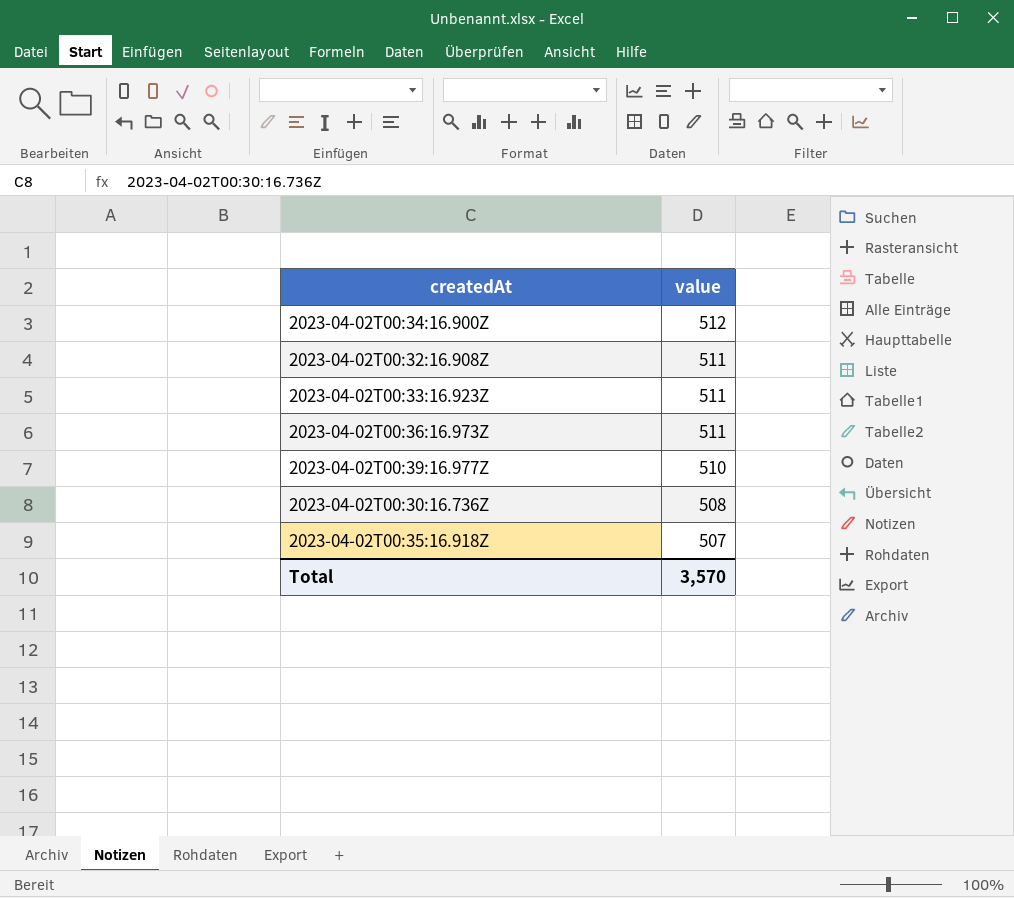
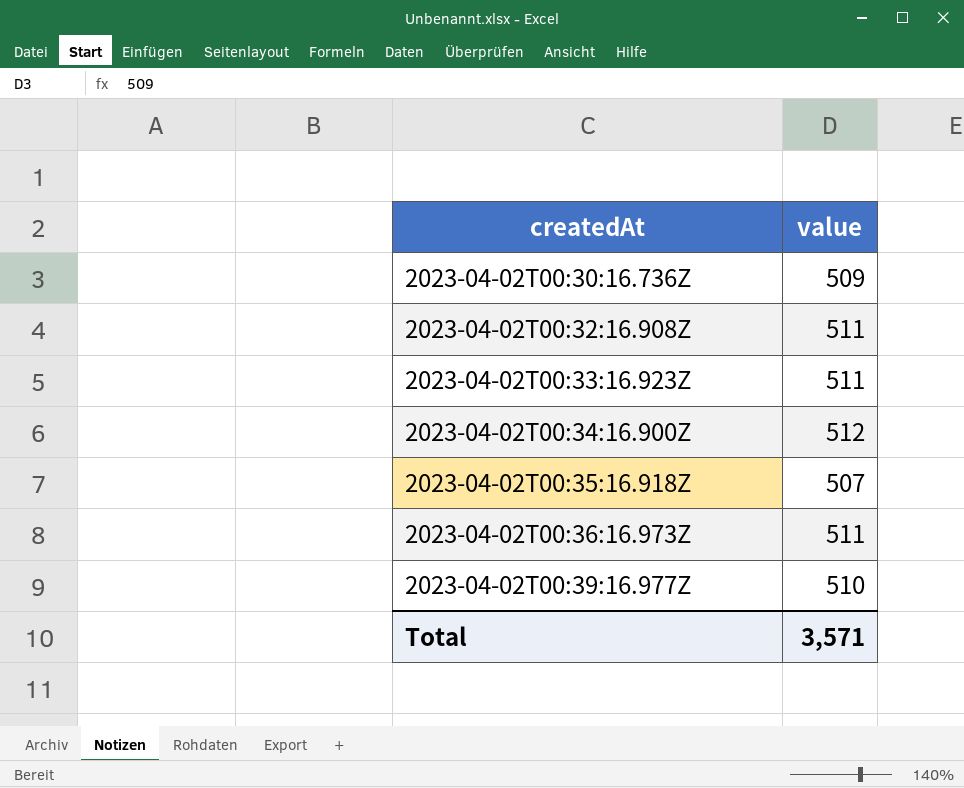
row order: value descending -> createdAt ascending
2023-04-02T00:30:16.736Z | value: 508 -> 509
Total | value: 3,570 -> 3,571

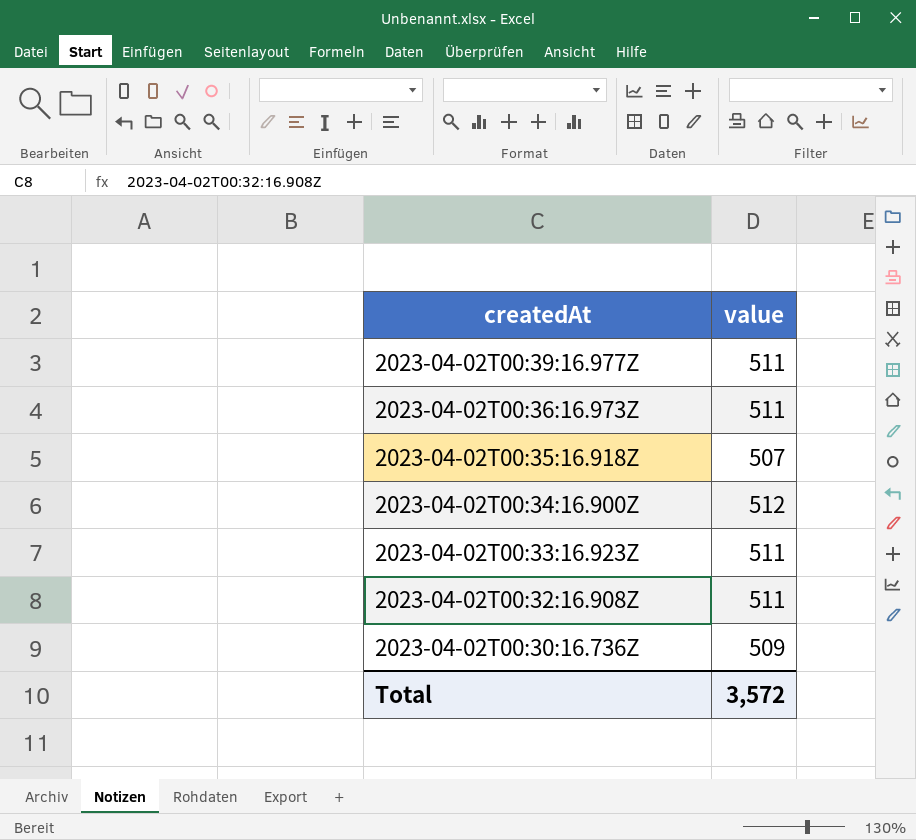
row order: createdAt ascending -> createdAt descending
2023-04-02T00:39:16.977Z | value: 510 -> 511
Total | value: 3,571 -> 3,572

